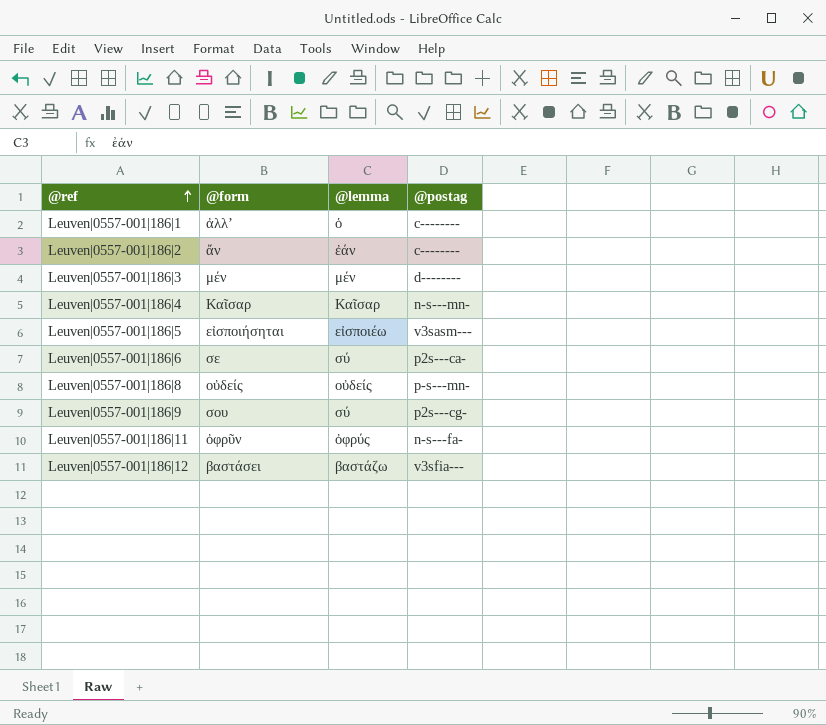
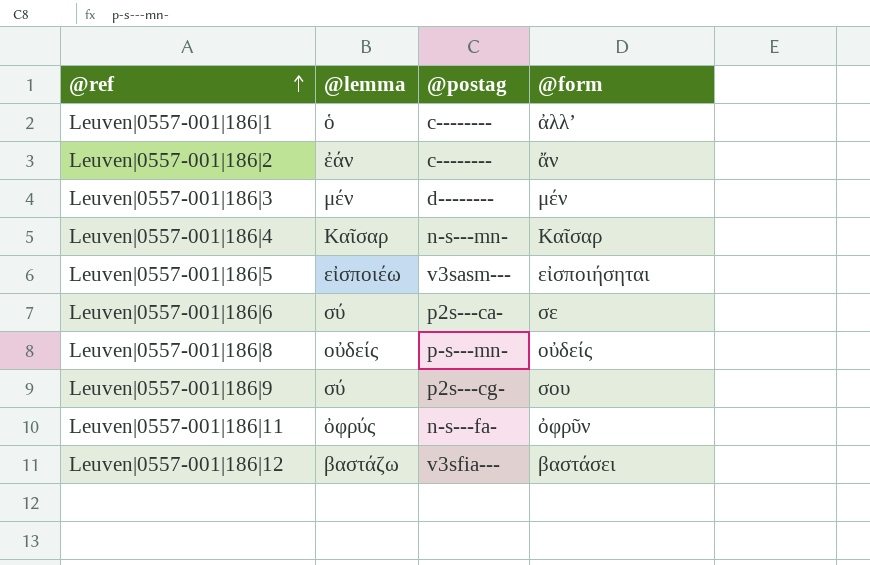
column @form | position: 2 -> 4

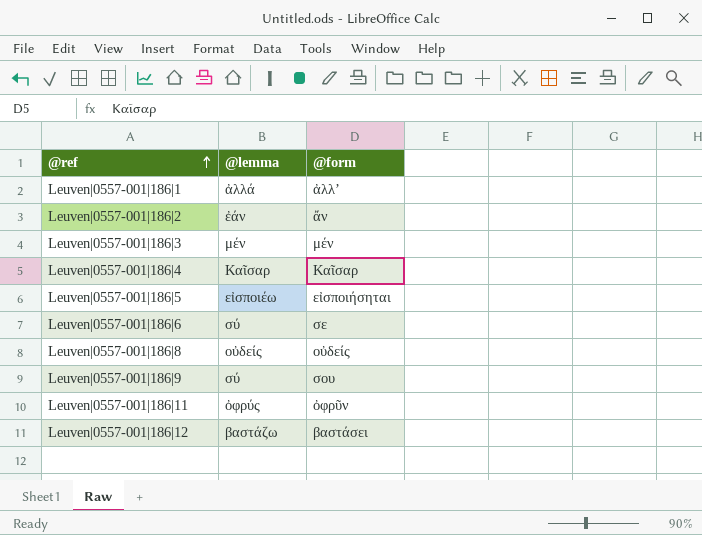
column @postag | position: 3 -> none
Leuven|0557-001|186|1 | @lemma: ὁ -> ἀλλά

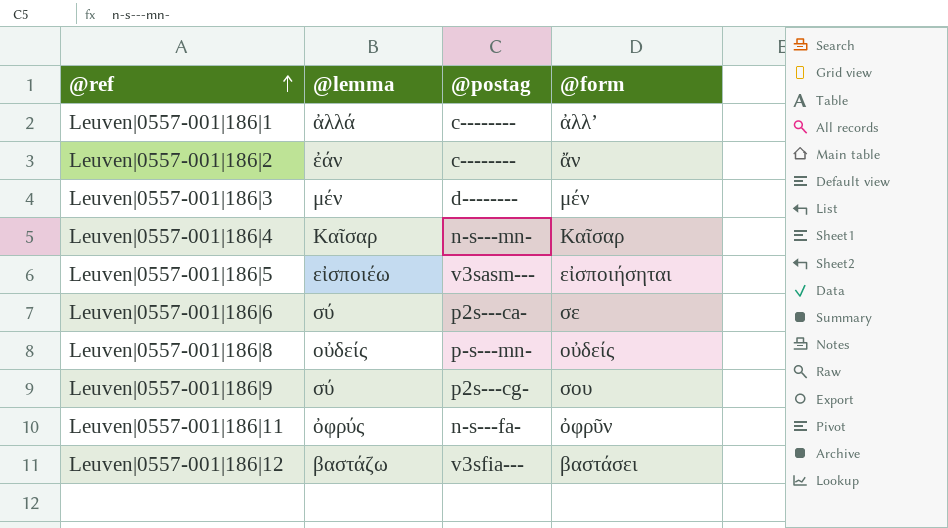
column @postag | position: none -> 3

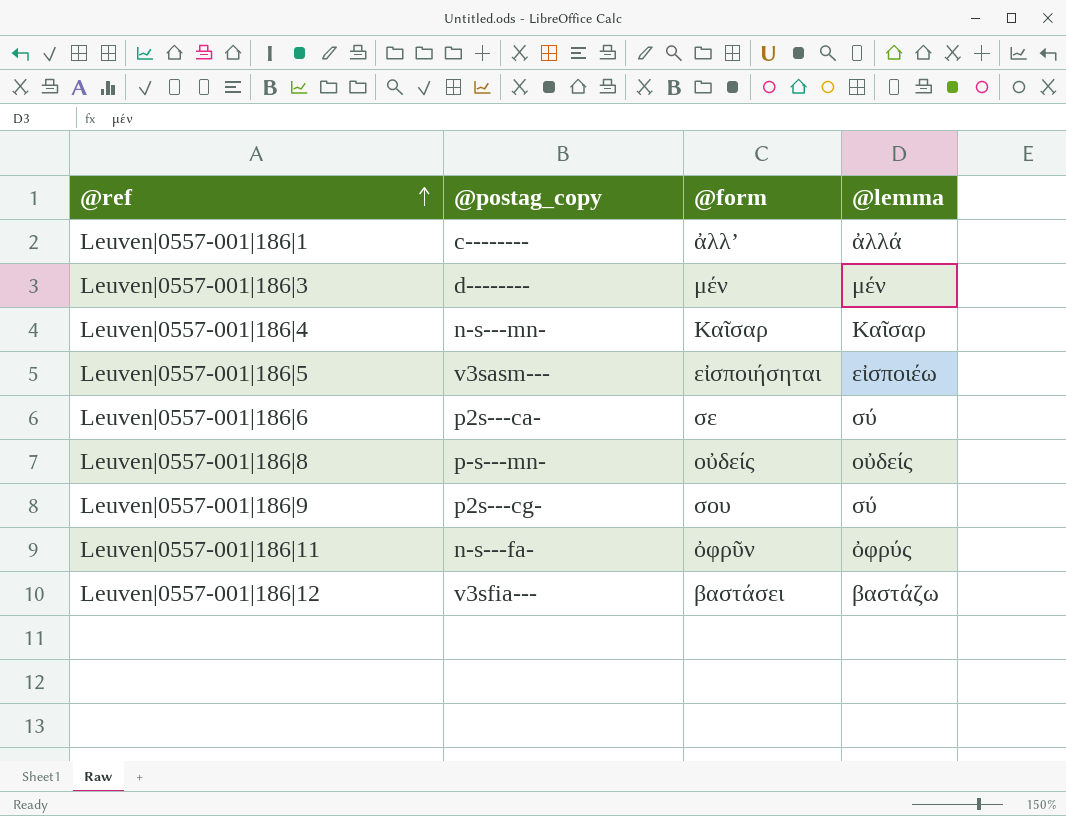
column name: @postag -> @postag_copy
column @lemma | position: 2 -> 4
row Leuven|0557-001|186|2: ἐάν | c-------- | ἄν -> none

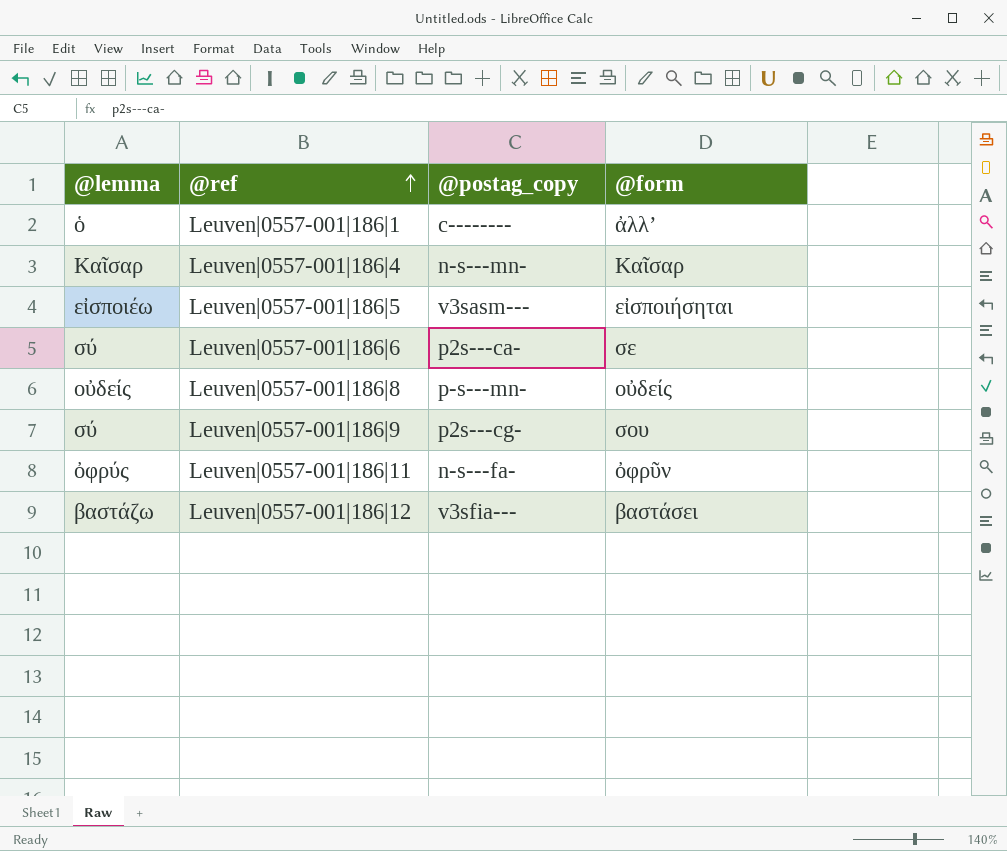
column @lemma | position: 4 -> 1
row Leuven|0557-001|186|3: d-------- | μέν | μέν -> none
Leuven|0557-001|186|1 | @lemma: ἀλλά -> ὁ

